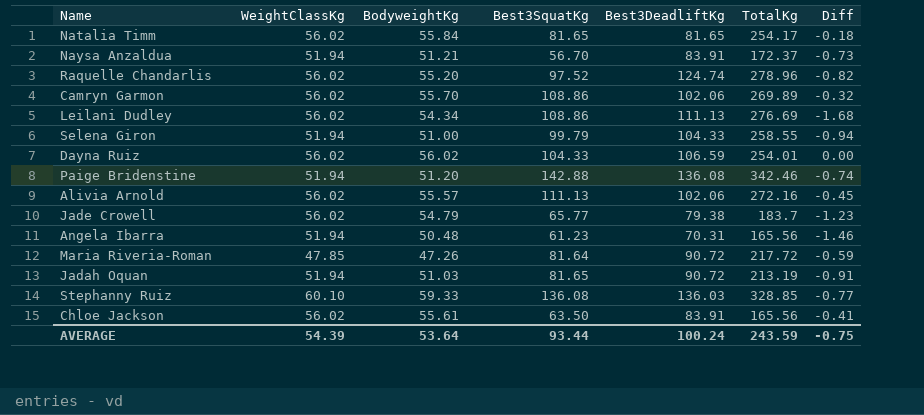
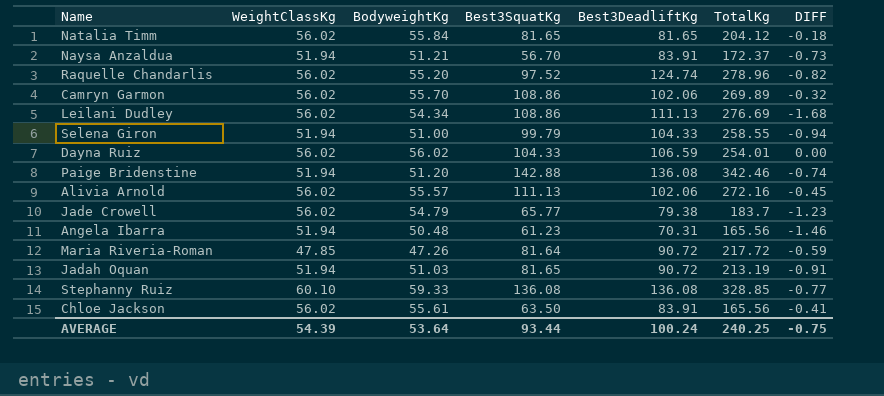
column name: Diff -> DIFF
Natalia Timm | TotalKg: 254.17 -> 204.12
Stephanny Ruiz | Best3DeadliftKg: 136.03 -> 136.08
AVERAGE | TotalKg: 243.59 -> 240.25

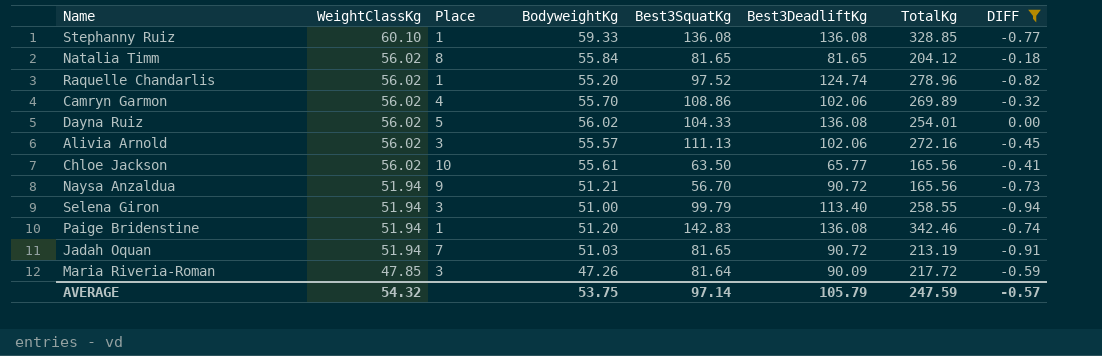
filter: none -> DIFF >= -0.94
row order: none -> WeightClassKg descending
column Place | position: none -> 3
Dayna Ruiz | Best3DeadliftKg: 106.59 -> 136.08
Chloe Jackson | Best3DeadliftKg: 83.91 -> 65.77
Naysa Anzaldua | Best3DeadliftKg: 83.91 -> 90.72
Naysa Anzaldua | TotalKg: 172.37 -> 165.56
Selena Giron | Best3DeadliftKg: 104.33 -> 113.40
Paige Bridenstine | Best3SquatKg: 142.88 -> 142.83
Maria Riveria-Roman | Best3DeadliftKg: 90.72 -> 90.09
AVERAGE | WeightClassKg: 54.39 -> 54.32
AVERAGE | BodyweightKg: 53.64 -> 53.75
AVERAGE | Best3SquatKg: 93.44 -> 97.14
AVERAGE | Best3DeadliftKg: 100.24 -> 105.79
AVERAGE | TotalKg: 240.25 -> 247.59
AVERAGE | DIFF: -0.75 -> -0.57

